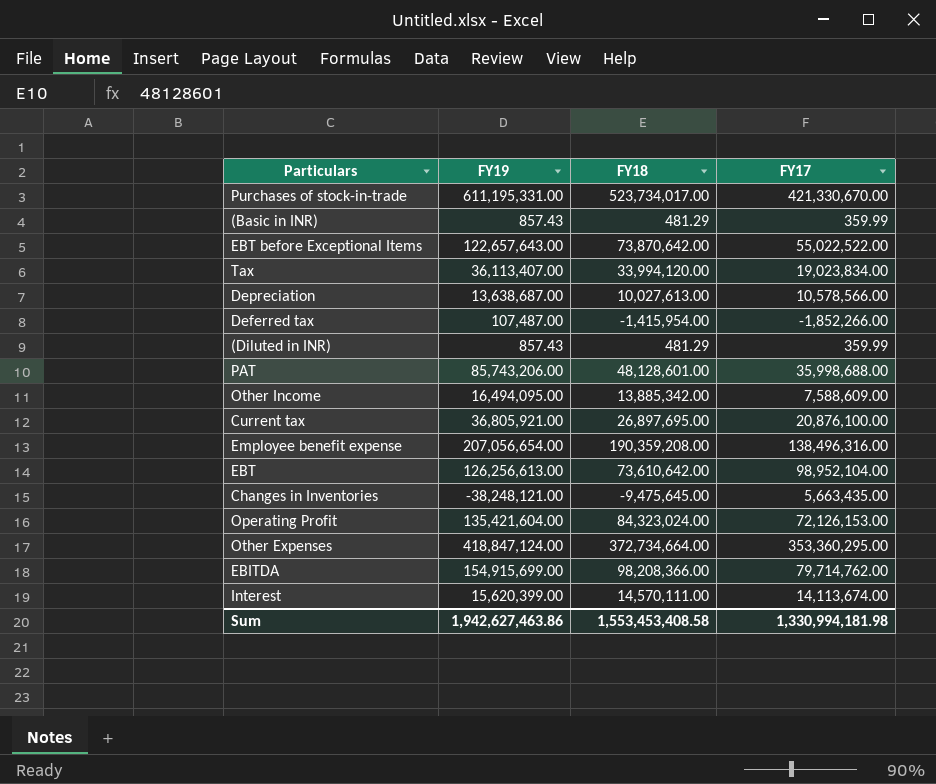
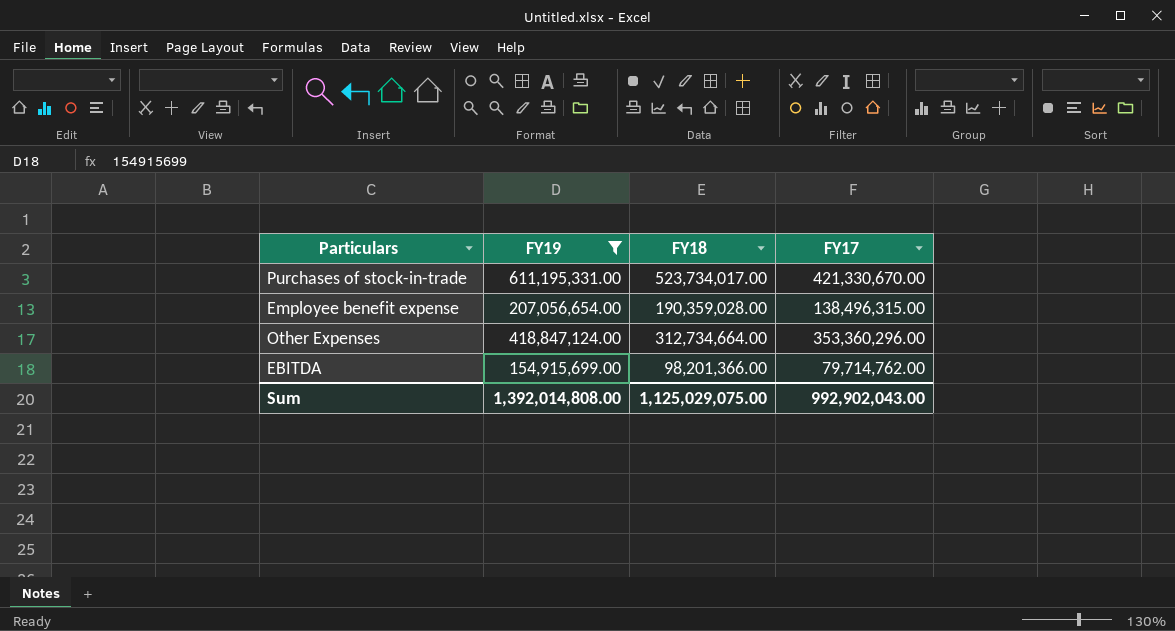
filter: none -> FY19 >= 154,915,699.00
Employee benefit expense | FY18: 190,359,208.00 -> 190,359,028.00
Employee benefit expense | FY17: 138,496,316.00 -> 138,496,315.00
Other Expenses | FY18: 372,734,664.00 -> 312,734,664.00
Other Expenses | FY17: 353,360,295.00 -> 353,360,296.00
EBITDA | FY18: 98,208,366.00 -> 98,201,366.00
Sum | FY19: 1,942,627,463.86 -> 1,392,014,808.00
Sum | FY18: 1,553,453,408.58 -> 1,125,029,075.00
Sum | FY17: 1,330,994,181.98 -> 992,902,043.00

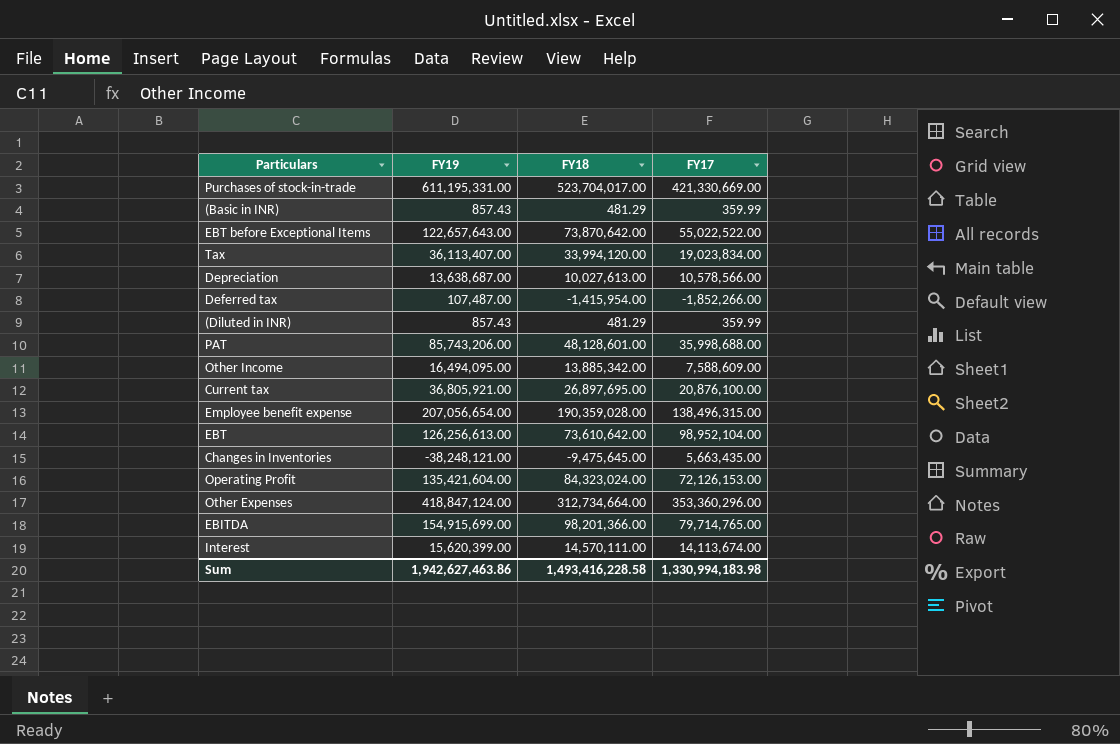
filter: FY19 >= 154,915,699.00 -> none
Purchases of stock-in-trade | FY18: 523,734,017.00 -> 523,704,017.00
Purchases of stock-in-trade | FY17: 421,330,670.00 -> 421,330,669.00
EBITDA | FY17: 79,714,762.00 -> 79,714,765.00
Sum | FY19: 1,392,014,808.00 -> 1,942,627,463.86
Sum | FY18: 1,125,029,075.00 -> 1,493,416,228.58
Sum | FY17: 992,902,043.00 -> 1,330,994,183.98

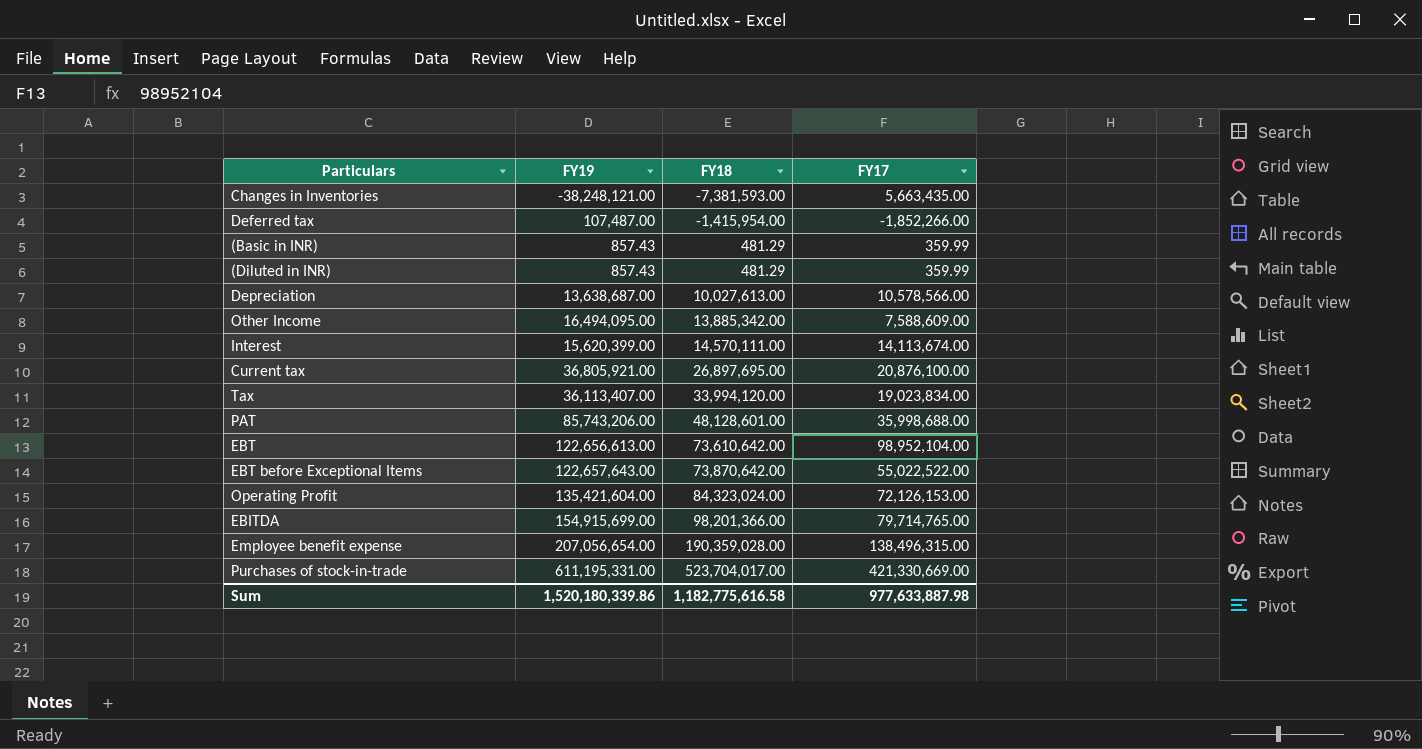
row order: none -> FY18 ascending
row Other Expenses: 418,847,124.00 | 312,734,664.00 | 353,360,296.00 -> none
Changes in Inventories | FY18: -9,475,645.00 -> -7,381,593.00
EBT | FY19: 126,256,613.00 -> 122,656,613.00
Sum | FY19: 1,942,627,463.86 -> 1,520,180,339.86
Sum | FY18: 1,493,416,228.58 -> 1,182,775,616.58
Sum | FY17: 1,330,994,183.98 -> 977,633,887.98

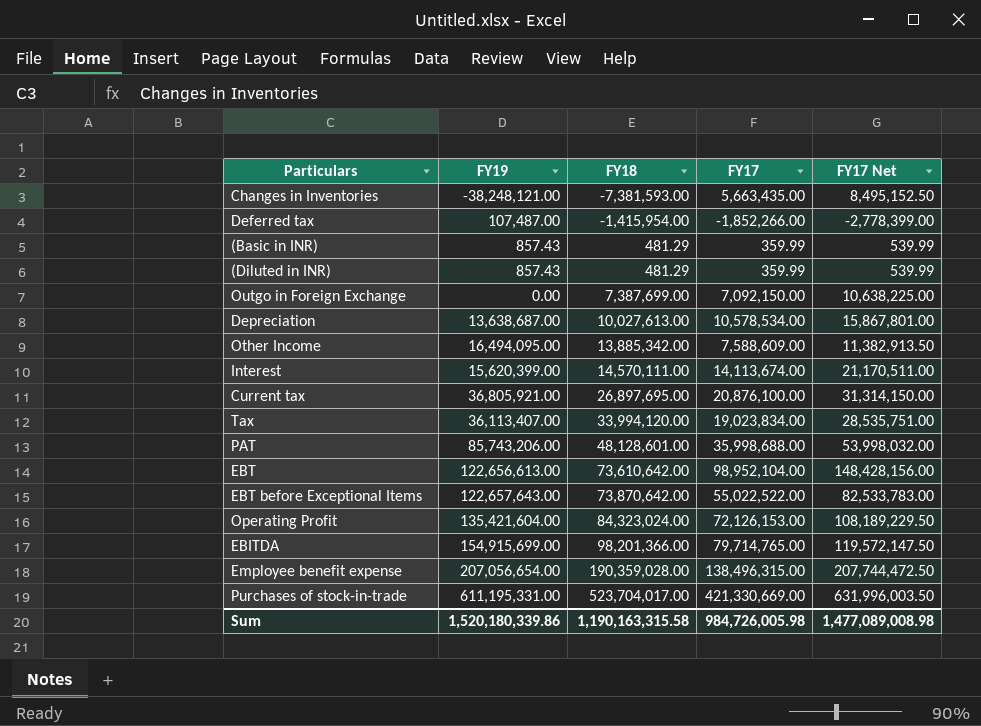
column FY17 Net | formula: none -> [FY17] * 1.5
row Outgo in Foreign Exchange: none -> 0.00 | 7,387,699.00 | 7,092,150.00 | 10,638,225.00
Depreciation | FY17: 10,578,566.00 -> 10,578,534.00
Sum | FY18: 1,182,775,616.58 -> 1,190,163,315.58
Sum | FY17: 977,633,887.98 -> 984,726,005.98

